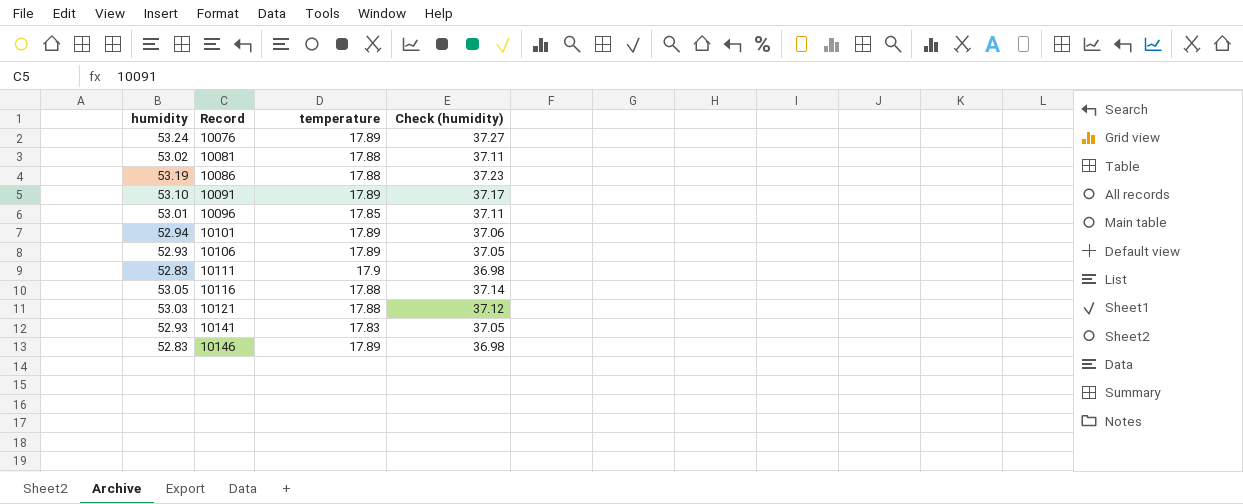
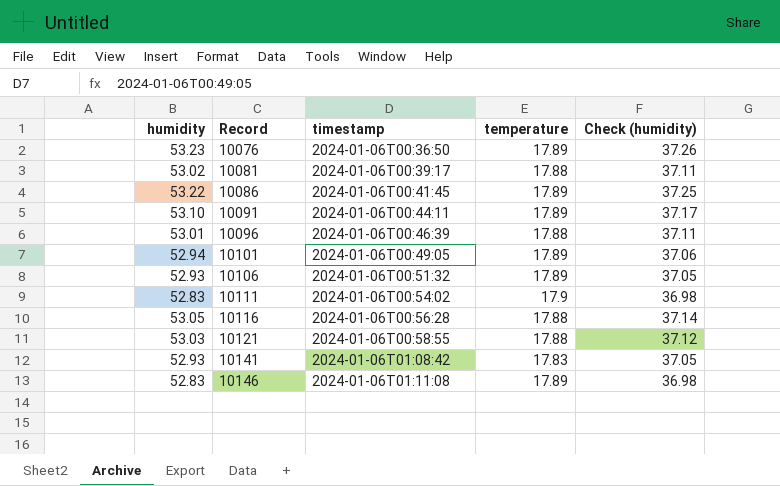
column timestamp | position: none -> 3
10076 | humidity: 53.24 -> 53.23
10076 | Check (humidity): 37.27 -> 37.26
10086 | humidity: 53.19 -> 53.22
10086 | temperature: 17.88 -> 17.89
10086 | Check (humidity): 37.23 -> 37.25
10096 | temperature: 17.85 -> 17.88

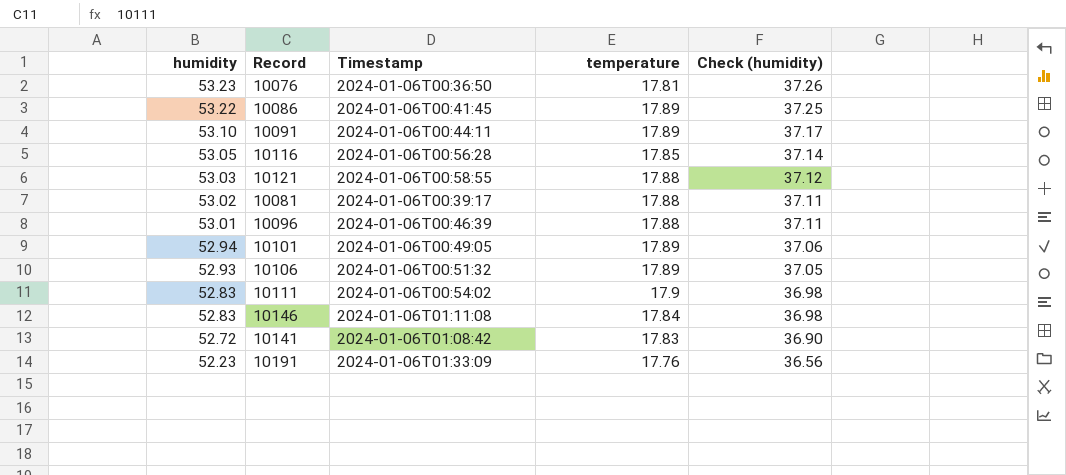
row order: Record ascending -> humidity descending
column name: timestamp -> Timestamp
10076 | temperature: 17.89 -> 17.81
10116 | temperature: 17.88 -> 17.85
10146 | temperature: 17.89 -> 17.84
10141 | humidity: 52.93 -> 52.72
10141 | Check (humidity): 37.05 -> 36.90
row 10191: none -> 52.23 | 2024-01-06T01:33:09 | 17.76 | 36.56

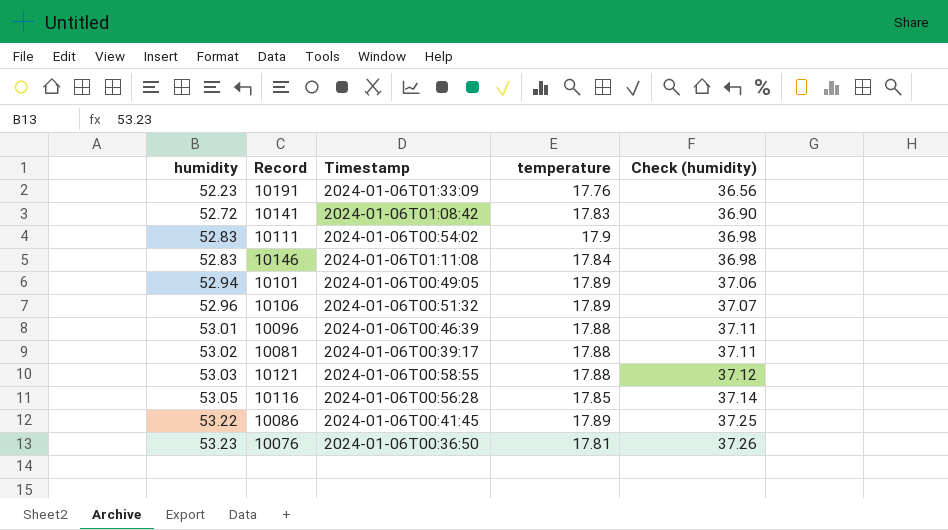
row order: humidity descending -> humidity ascending
row 10091: 53.10 | 2024-01-06T00:44:11 | 17.89 | 37.17 -> none
10106 | humidity: 52.93 -> 52.96
10106 | Check (humidity): 37.05 -> 37.07

